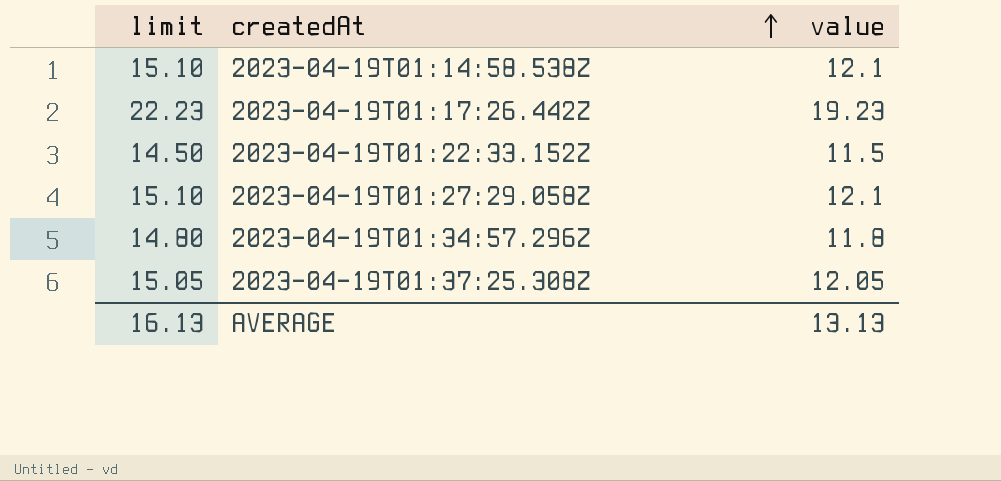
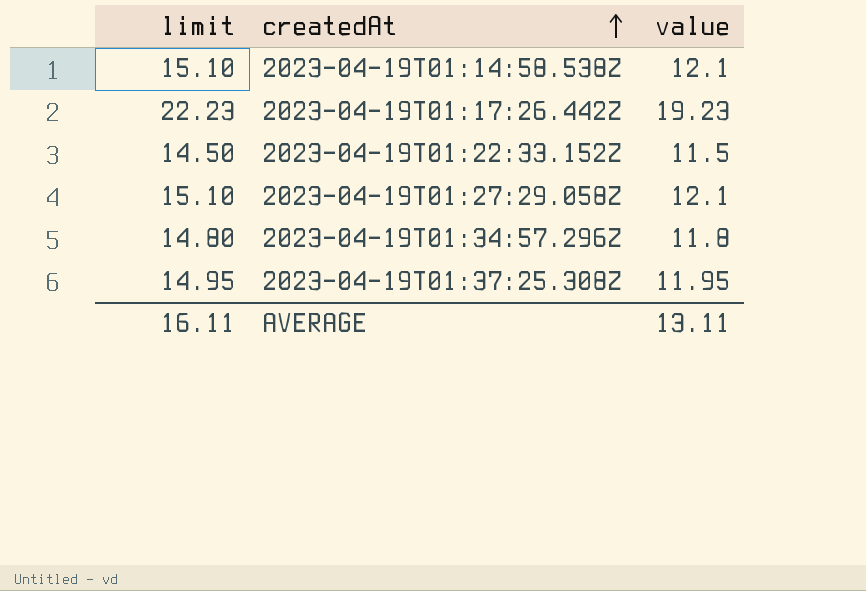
2023-04-19T01:37:25.308Z | limit: 15.05 -> 14.95
2023-04-19T01:37:25.308Z | value: 12.05 -> 11.95
AVERAGE | limit: 16.13 -> 16.11
AVERAGE | value: 13.13 -> 13.11

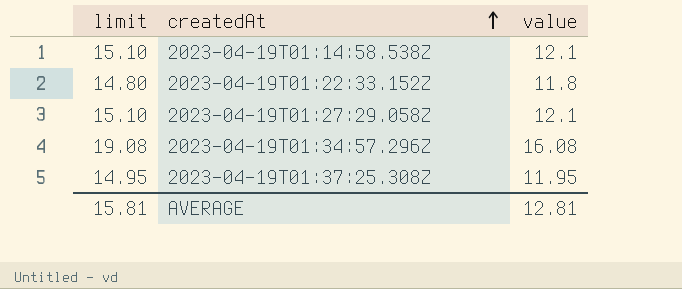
row 2023-04-19T01:17:26.442Z: 22.23 | 19.23 -> none
2023-04-19T01:22:33.152Z | limit: 14.50 -> 14.80
2023-04-19T01:22:33.152Z | value: 11.5 -> 11.8
2023-04-19T01:34:57.296Z | limit: 14.80 -> 19.08
2023-04-19T01:34:57.296Z | value: 11.8 -> 16.08
AVERAGE | limit: 16.11 -> 15.81
AVERAGE | value: 13.11 -> 12.81

